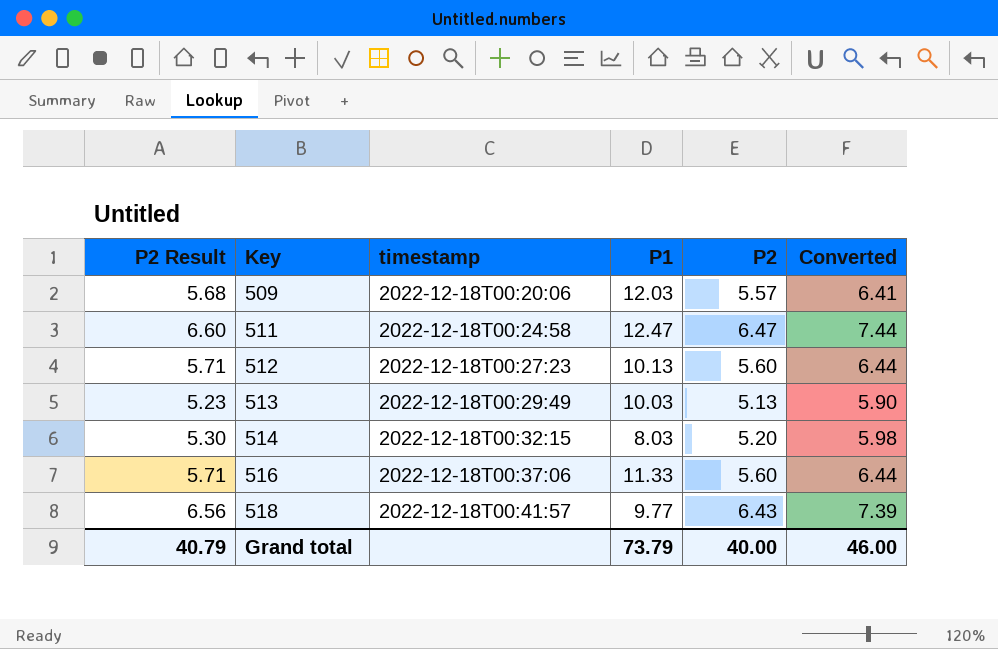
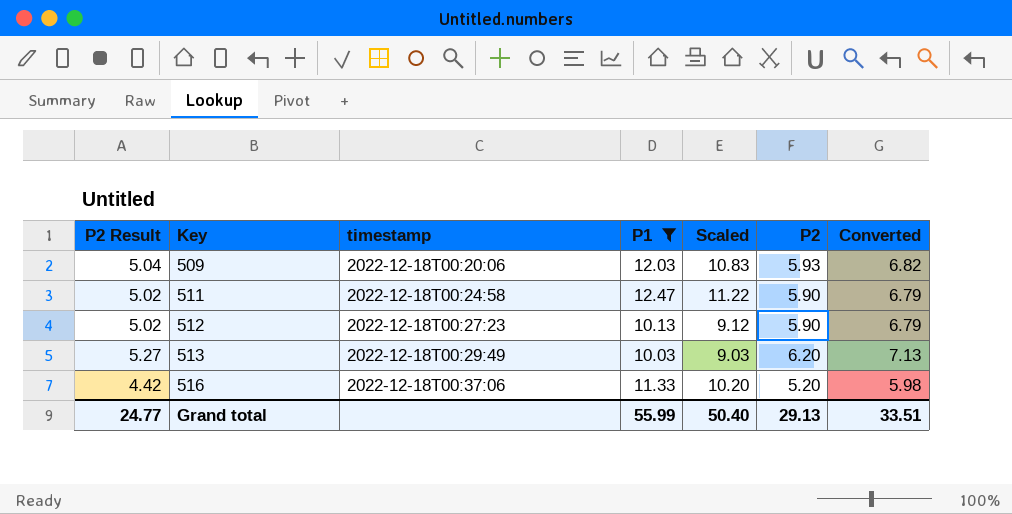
filter: none -> P1 >= 10.03
column P2 Result | formula: [P2] * 1.02 -> [P2] * 0.85
column Scaled | formula: none -> [P1] * 0.9
509 | P2: 5.57 -> 5.93
509 | Converted: 6.41 -> 6.82
511 | P2: 6.47 -> 5.90
511 | Converted: 7.44 -> 6.79
512 | P2: 5.60 -> 5.90
512 | Converted: 6.44 -> 6.79
513 | P2: 5.13 -> 6.20
513 | Converted: 5.90 -> 7.13
516 | P2: 5.60 -> 5.20
516 | Converted: 6.44 -> 5.98
Grand total | P2 Result: 40.79 -> 24.77
Grand total | P1: 73.79 -> 55.99
Grand total | P2: 40.00 -> 29.13
Grand total | Converted: 46.00 -> 33.51

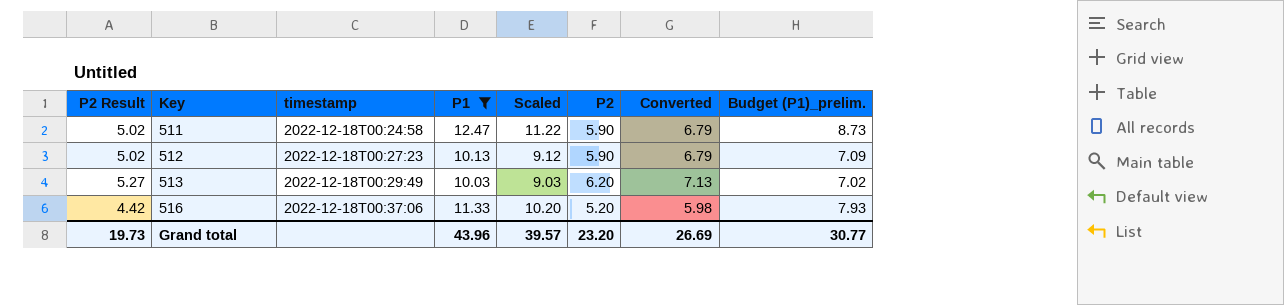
column Budget (P1)_prelim. | formula: none -> [P1] * 0.7
row 509: 5.04 | 2022-12-18T00:20:06 | 12.03 | 10.83 | 5.93 | 6.82 -> none
Grand total | P2 Result: 24.77 -> 19.73
Grand total | P1: 55.99 -> 43.96
Grand total | Scaled: 50.40 -> 39.57
Grand total | P2: 29.13 -> 23.20
Grand total | Converted: 33.51 -> 26.69

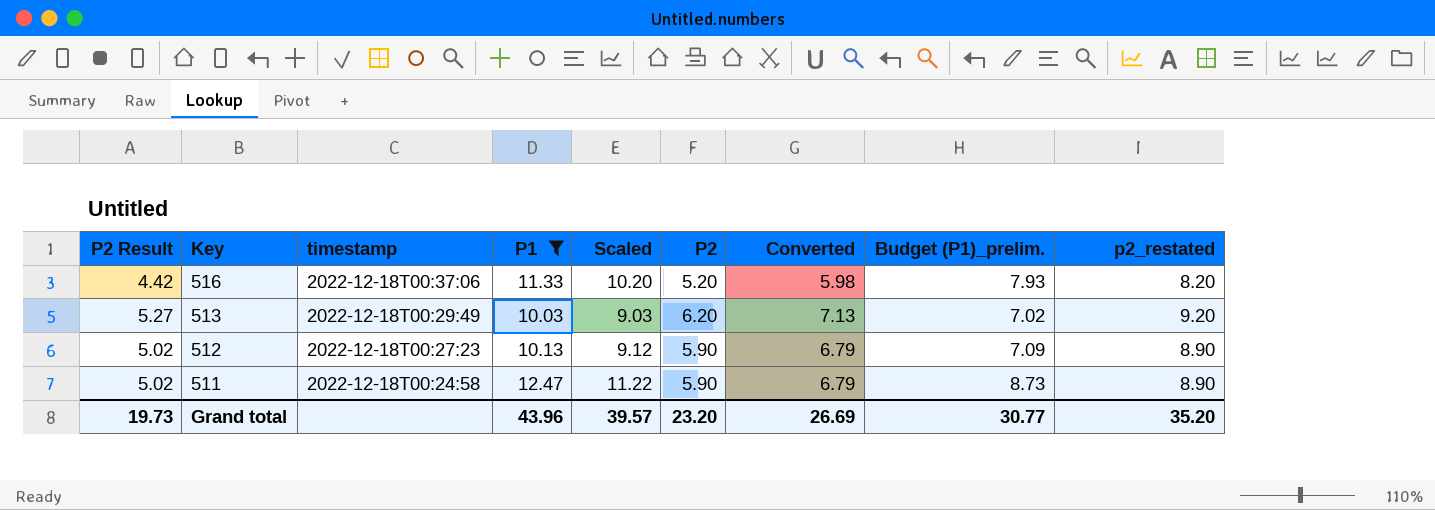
row order: Key ascending -> Key descending
column p2_restated | formula: none -> [P2] + 3

